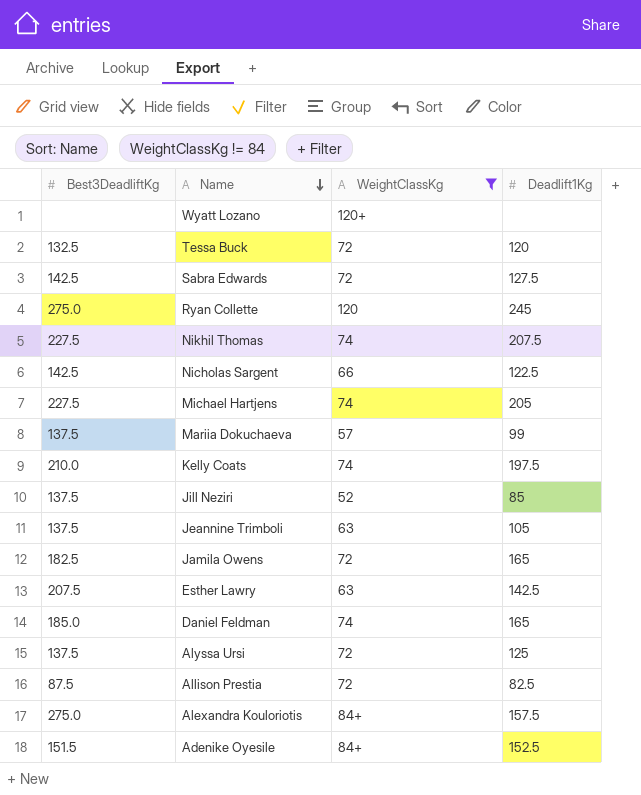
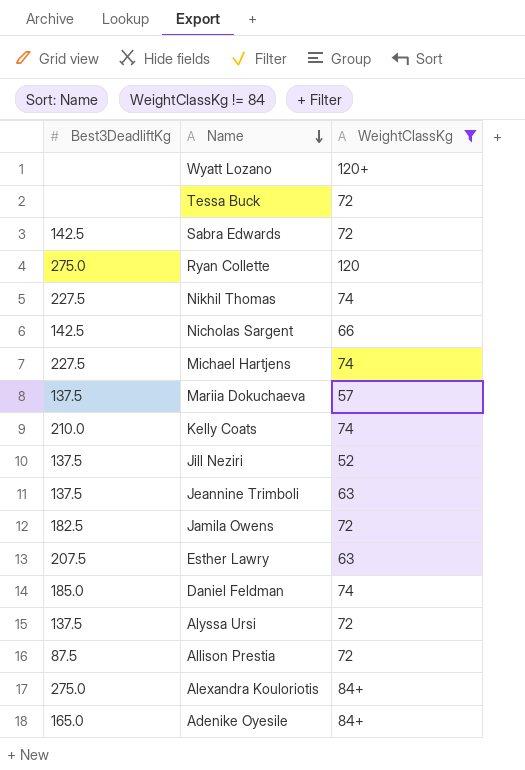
column Deadlift1Kg | position: 4 -> none
Tessa Buck | Best3DeadliftKg: 132.5 -> none
Adenike Oyesile | Best3DeadliftKg: 151.5 -> 165.0

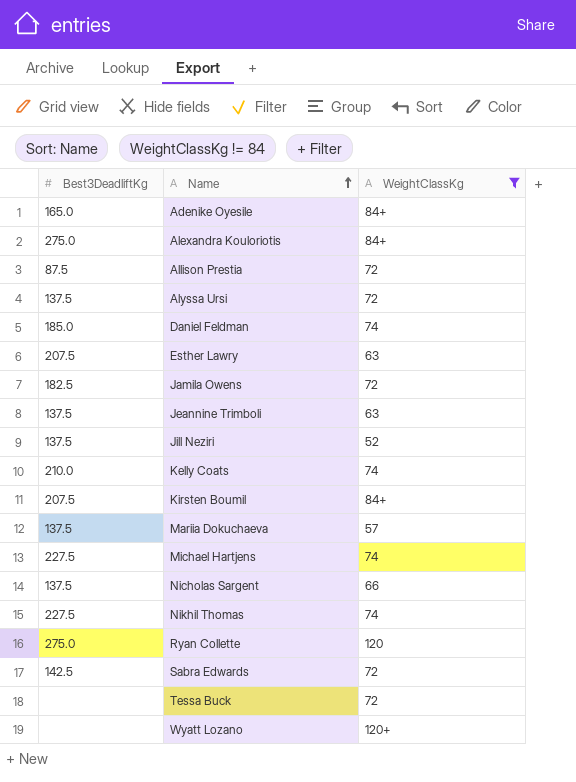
row order: Name descending -> Name ascending
row Kirsten Boumil: none -> 207.5 | 84+
Nicholas Sargent | Best3DeadliftKg: 142.5 -> 137.5

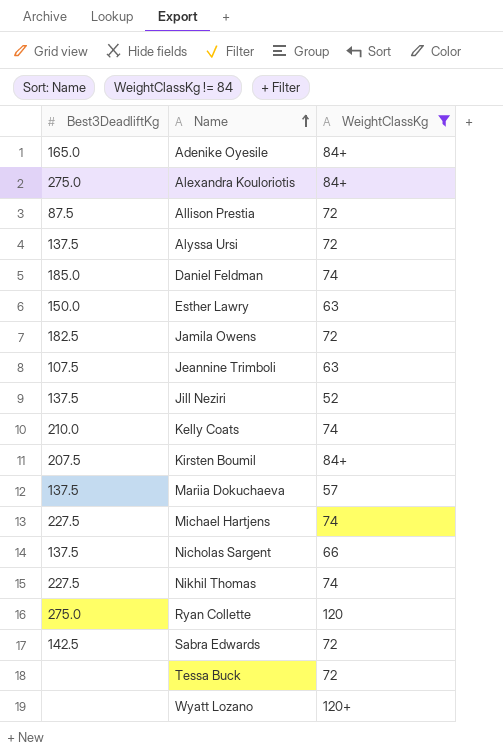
Esther Lawry | Best3DeadliftKg: 207.5 -> 150.0
Jeannine Trimboli | Best3DeadliftKg: 137.5 -> 107.5

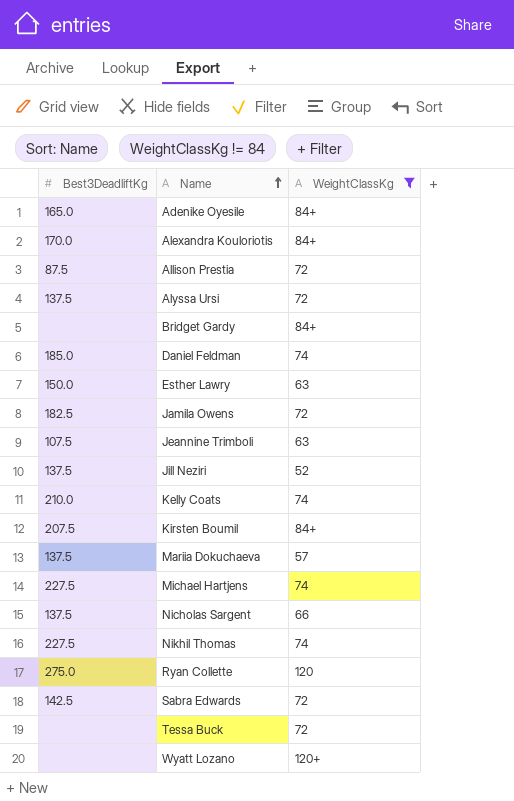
Alexandra Kouloriotis | Best3DeadliftKg: 275.0 -> 170.0
row Bridget Gardy: none -> none | 84+

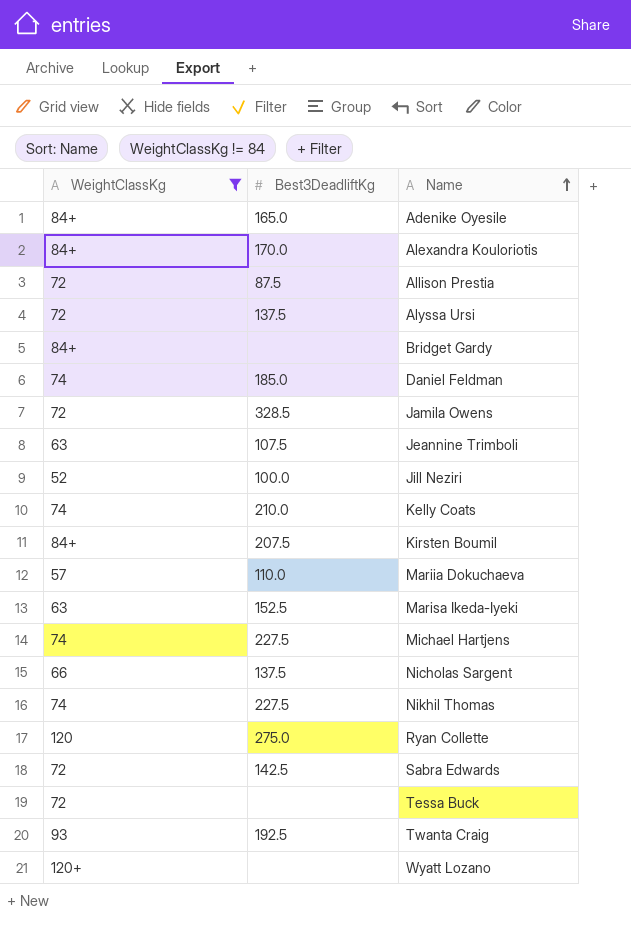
column WeightClassKg | position: 3 -> 1
row Esther Lawry: 150.0 | 63 -> none
Jamila Owens | Best3DeadliftKg: 182.5 -> 328.5
Jill Neziri | Best3DeadliftKg: 137.5 -> 100.0
Mariia Dokuchaeva | Best3DeadliftKg: 137.5 -> 110.0
row Marisa Ikeda-Iyeki: none -> 63 | 152.5
row Twanta Craig: none -> 93 | 192.5

